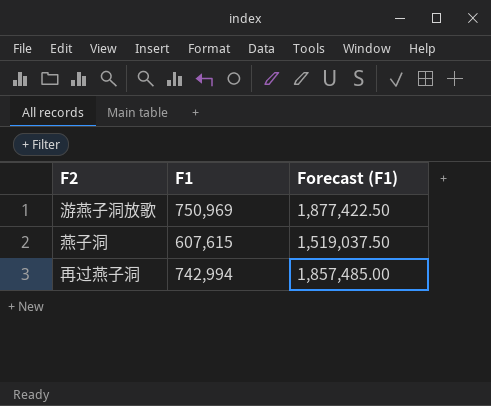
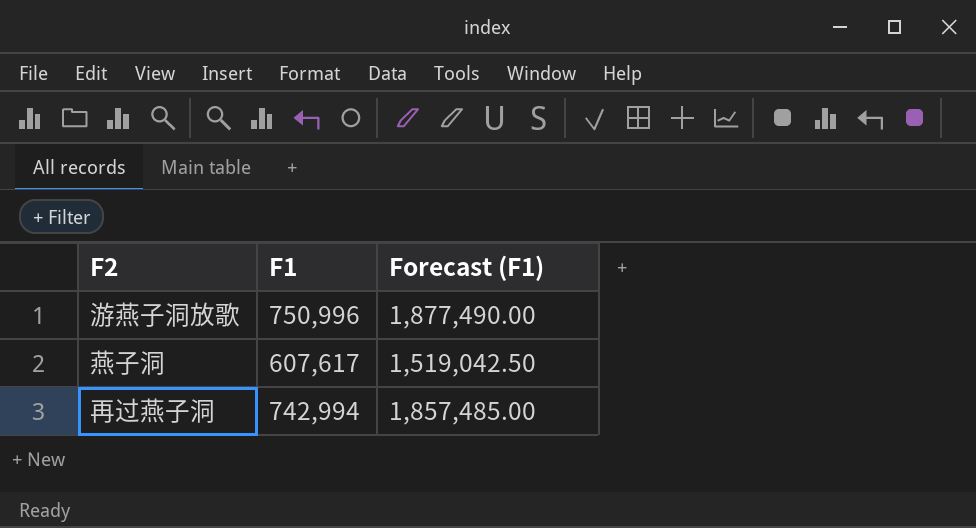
游燕子洞放歌 | F1: 750,969 -> 750,996
游燕子洞放歌 | Forecast (F1): 1,877,422.50 -> 1,877,490.00
燕子洞 | F1: 607,615 -> 607,617
燕子洞 | Forecast (F1): 1,519,037.50 -> 1,519,042.50

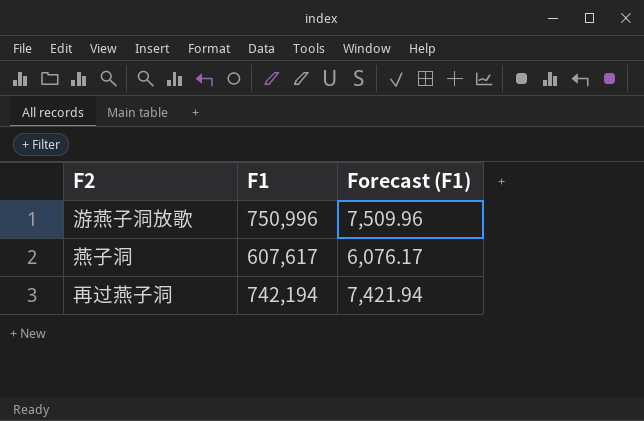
column Forecast (F1) | formula: [F1] * 2.5 -> [F1] * 0.01
再过燕子洞 | F1: 742,994 -> 742,194

